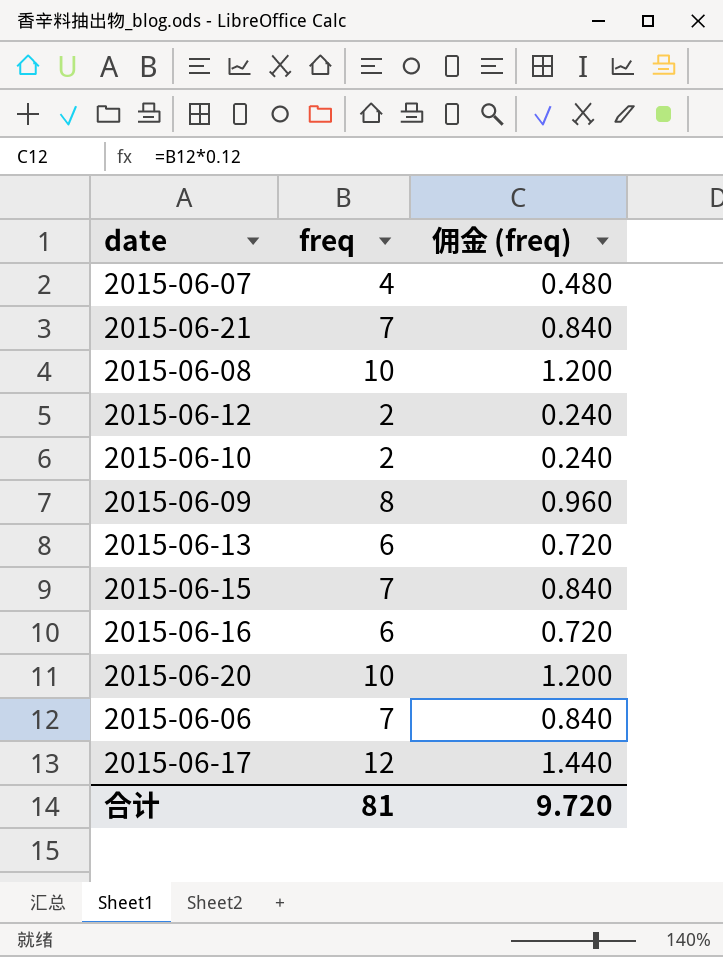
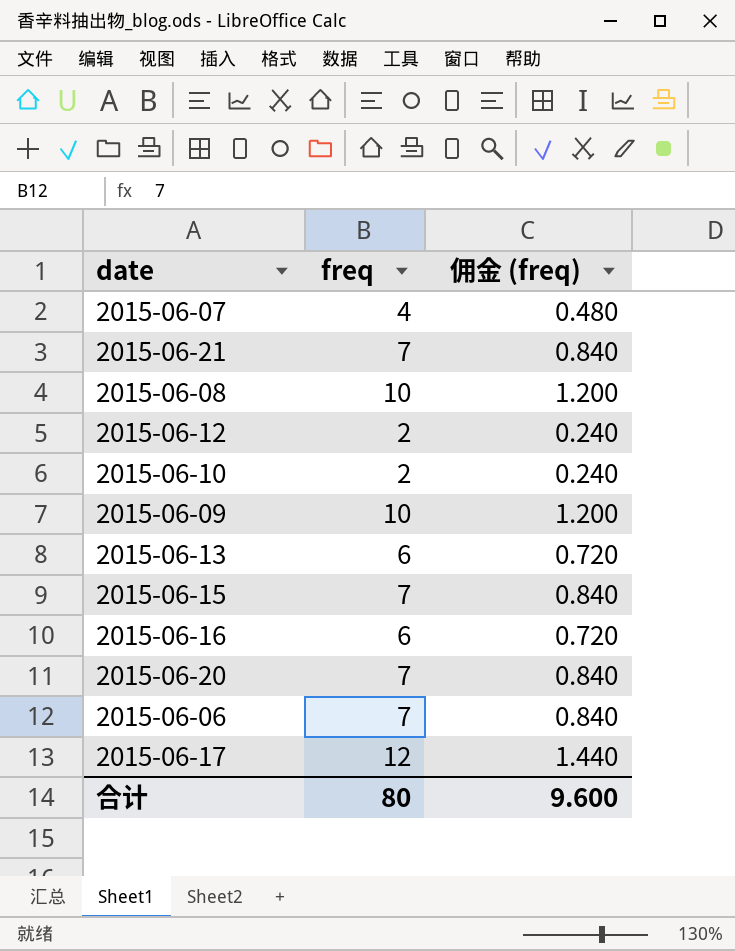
2015-06-09 | freq: 8 -> 10
2015-06-09 | 佣金 (freq): 0.960 -> 1.200
2015-06-20 | freq: 10 -> 7
2015-06-20 | 佣金 (freq): 1.200 -> 0.840
合计 | freq: 81 -> 80
合计 | 佣金 (freq): 9.720 -> 9.600

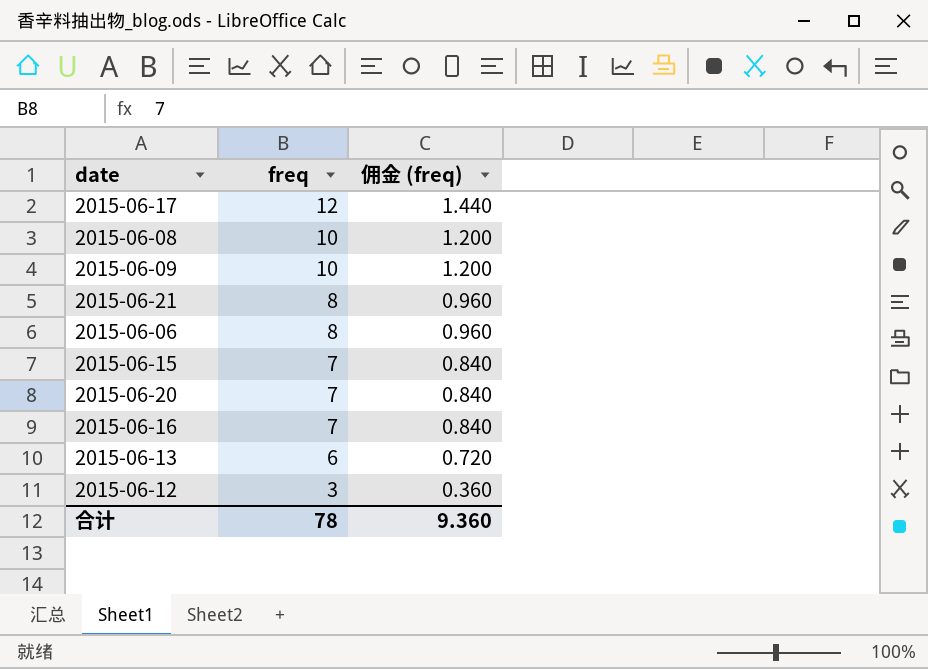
row order: none -> freq descending
row 2015-06-07: 4 | 0.480 -> none
row 2015-06-10: 2 | 0.240 -> none
2015-06-21 | freq: 7 -> 8
2015-06-21 | 佣金 (freq): 0.840 -> 0.960
2015-06-06 | freq: 7 -> 8
2015-06-06 | 佣金 (freq): 0.840 -> 0.960
2015-06-16 | freq: 6 -> 7
2015-06-16 | 佣金 (freq): 0.720 -> 0.840
2015-06-12 | freq: 2 -> 3
2015-06-12 | 佣金 (freq): 0.240 -> 0.360
合计 | freq: 80 -> 78
合计 | 佣金 (freq): 9.600 -> 9.360

